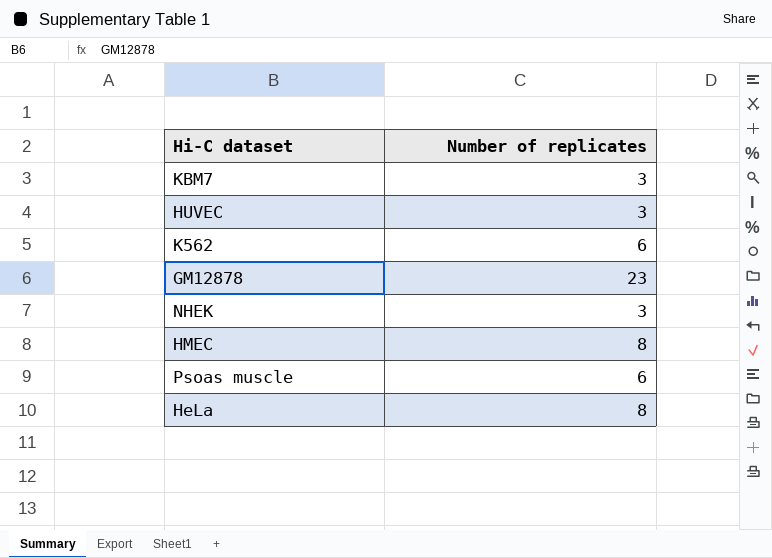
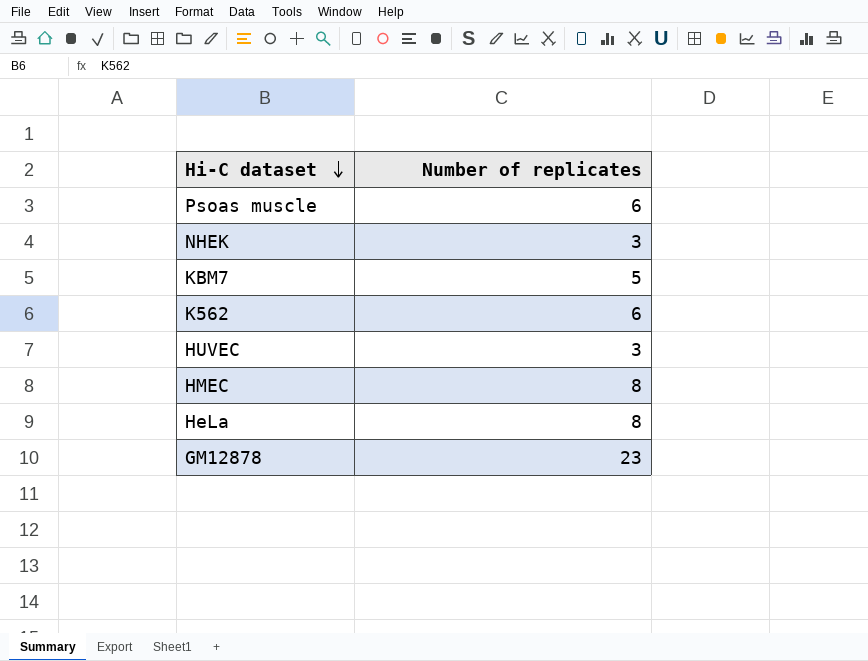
row order: none -> Hi-C dataset descending
KBM7 | Number of replicates: 3 -> 5

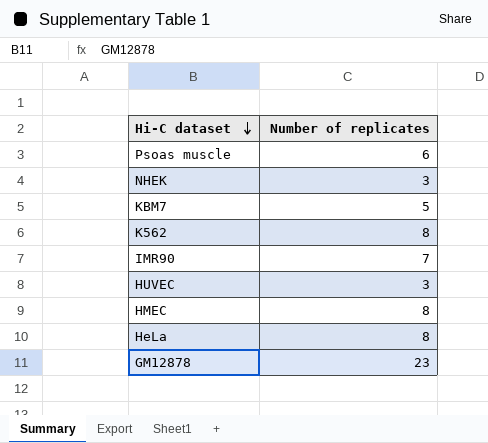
K562 | Number of replicates: 6 -> 8
row IMR90: none -> 7

